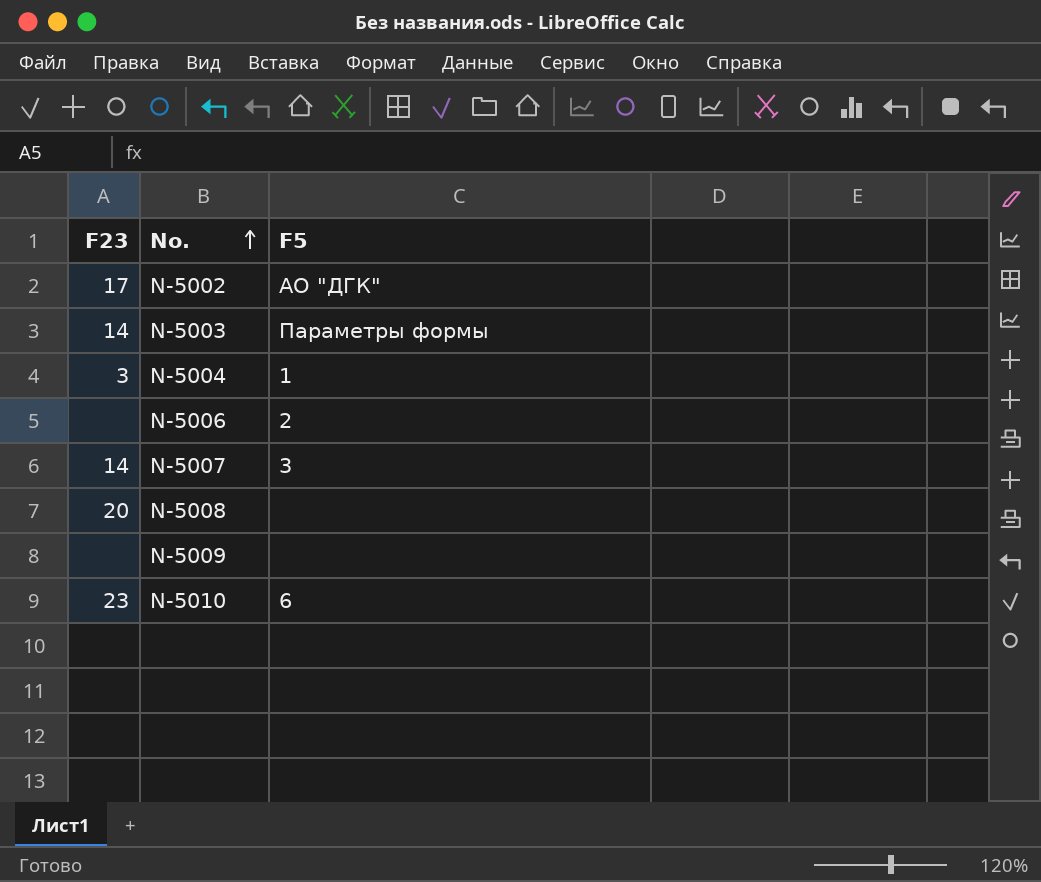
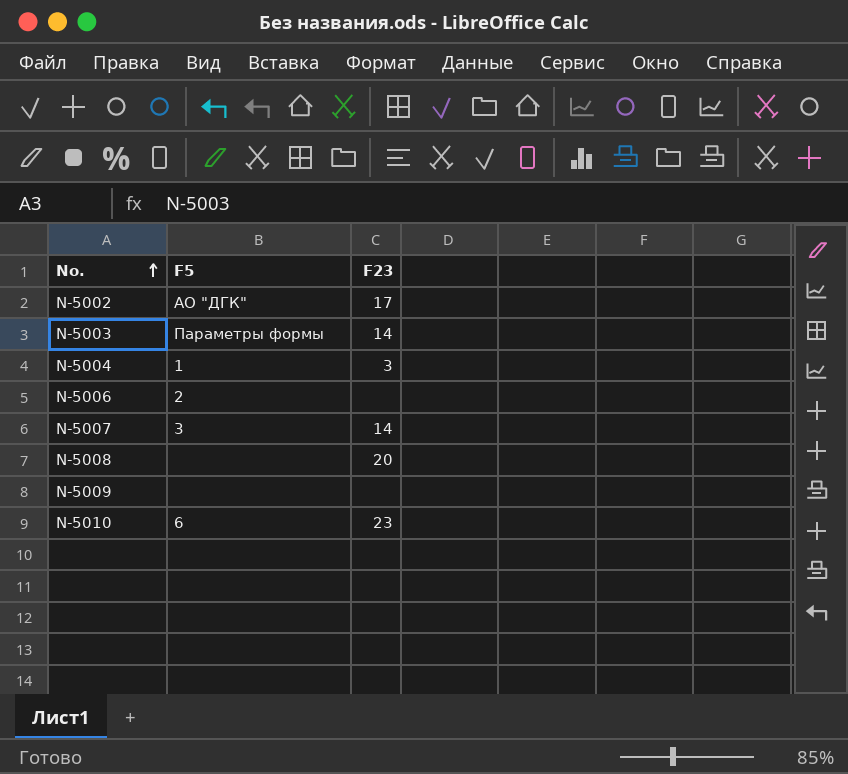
column F23 | position: 1 -> 3

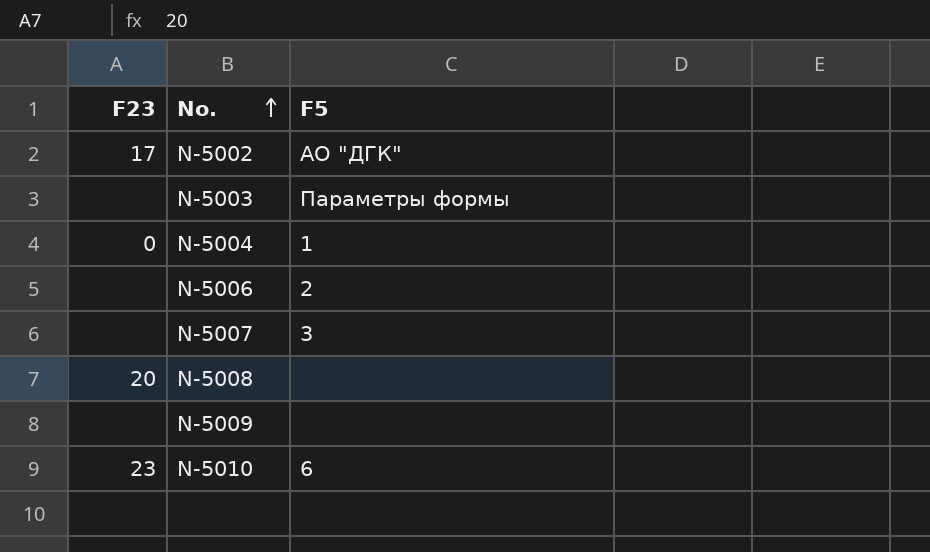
column F23 | position: 3 -> 1
N-5003 | F23: 14 -> none
N-5004 | F23: 3 -> 0
N-5007 | F23: 14 -> none

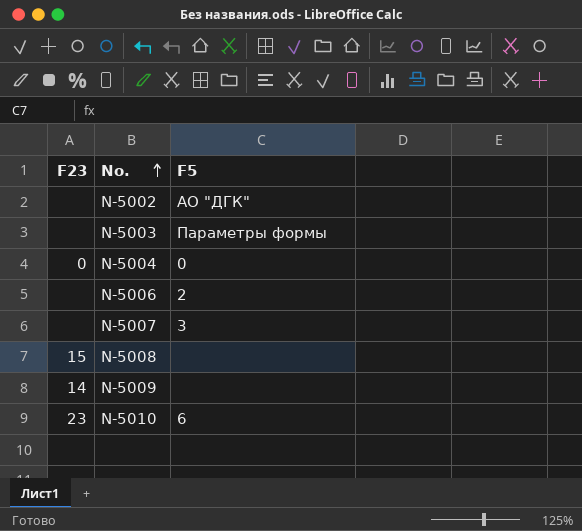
N-5002 | F23: 17 -> none
N-5004 | F5: 1 -> 0
N-5008 | F23: 20 -> 15
N-5009 | F23: none -> 14

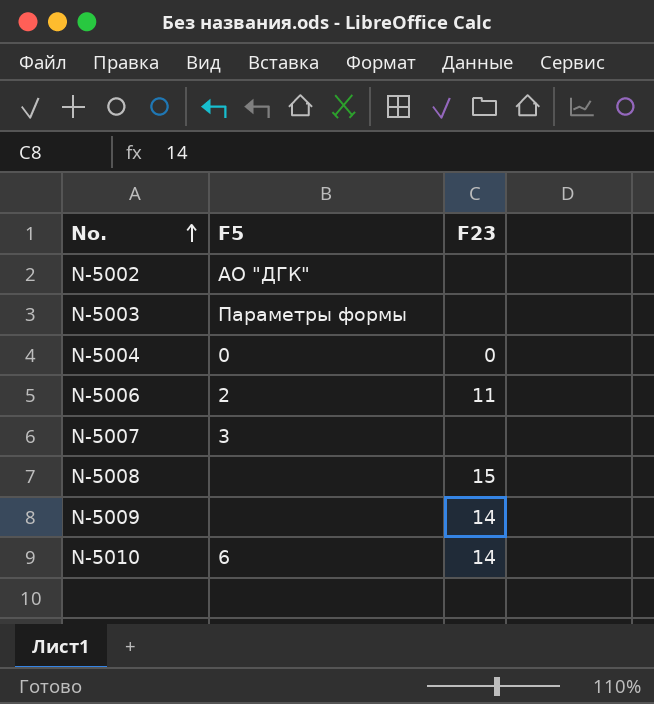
column F23 | position: 1 -> 3
N-5006 | F23: none -> 11
N-5010 | F23: 23 -> 14

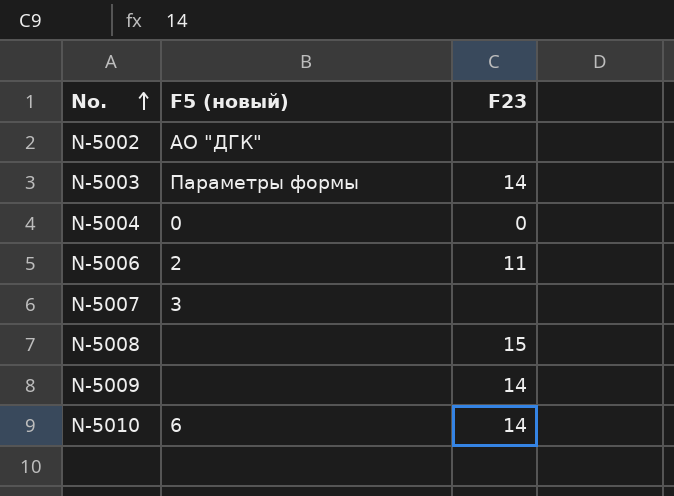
column name: F5 -> F5 (новый)
N-5003 | F23: none -> 14

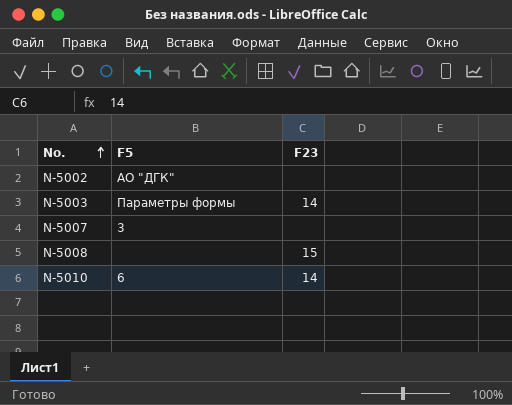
column name: F5 (новый) -> F5
row N-5004: 0 | 0 -> none
row N-5006: 2 | 11 -> none
row N-5009: none | 14 -> none

